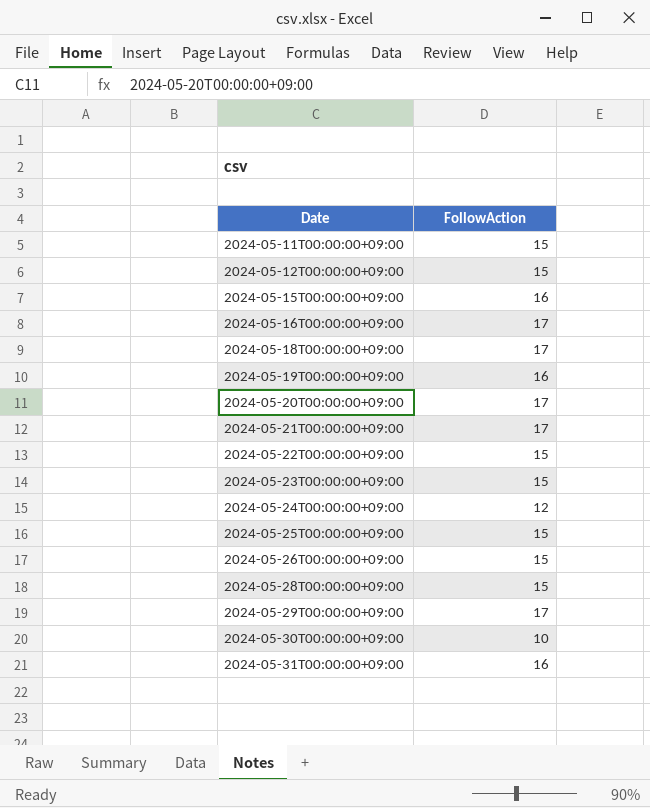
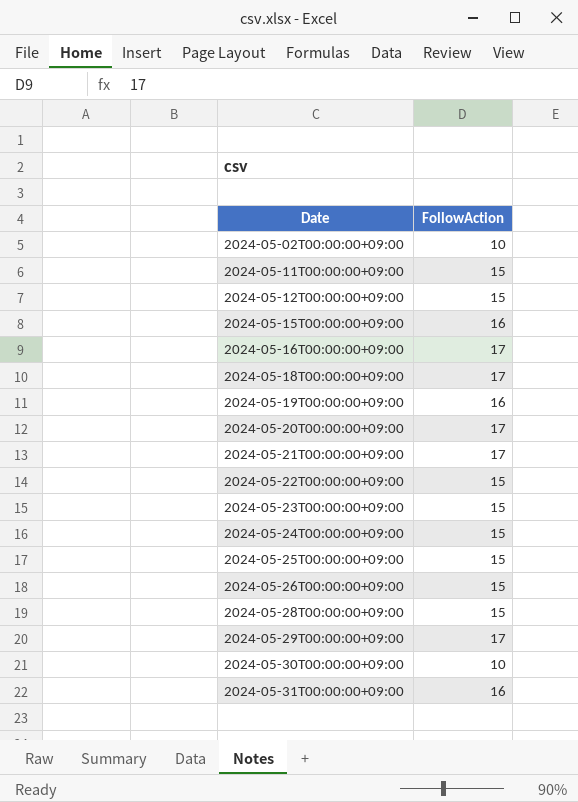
row 2024-05-02T00:00:00+09:00: none -> 10
2024-05-24T00:00:00+09:00 | FollowAction: 12 -> 15

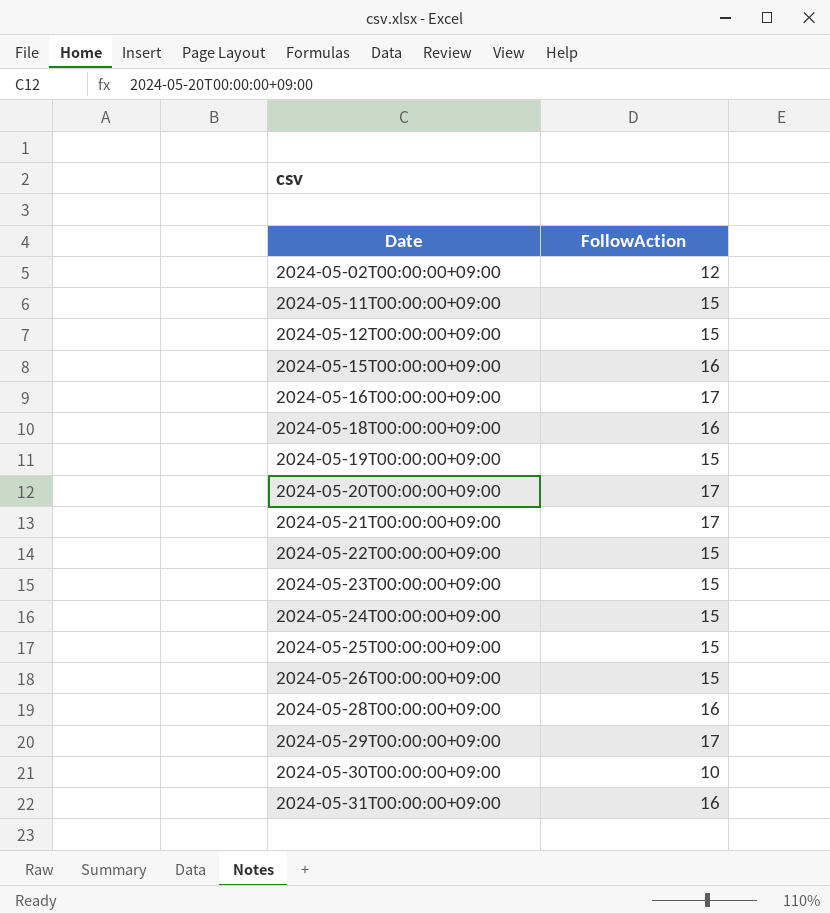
2024-05-02T00:00:00+09:00 | FollowAction: 10 -> 12
2024-05-18T00:00:00+09:00 | FollowAction: 17 -> 16
2024-05-19T00:00:00+09:00 | FollowAction: 16 -> 15
2024-05-28T00:00:00+09:00 | FollowAction: 15 -> 16

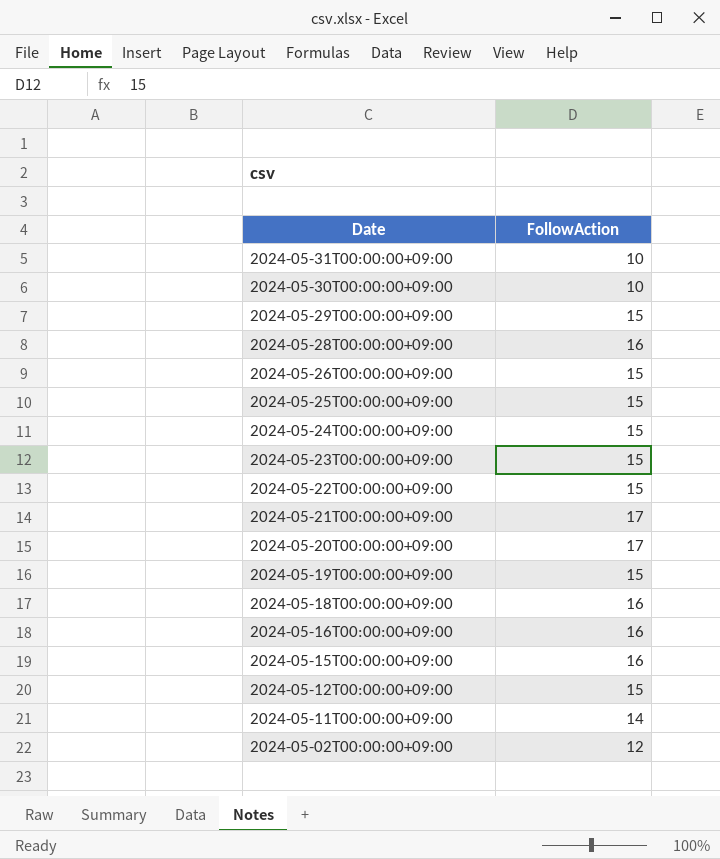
row order: Date ascending -> Date descending
2024-05-31T00:00:00+09:00 | FollowAction: 16 -> 10
2024-05-29T00:00:00+09:00 | FollowAction: 17 -> 15
2024-05-16T00:00:00+09:00 | FollowAction: 17 -> 16
2024-05-11T00:00:00+09:00 | FollowAction: 15 -> 14

